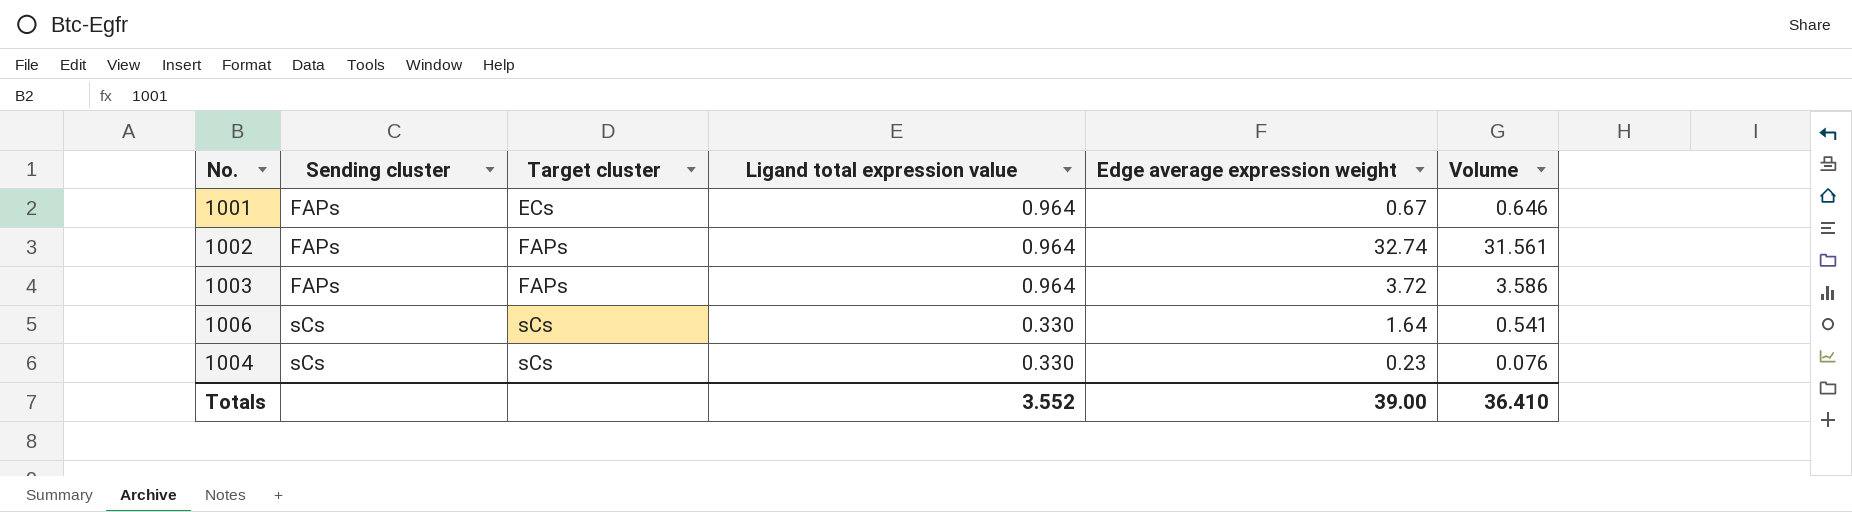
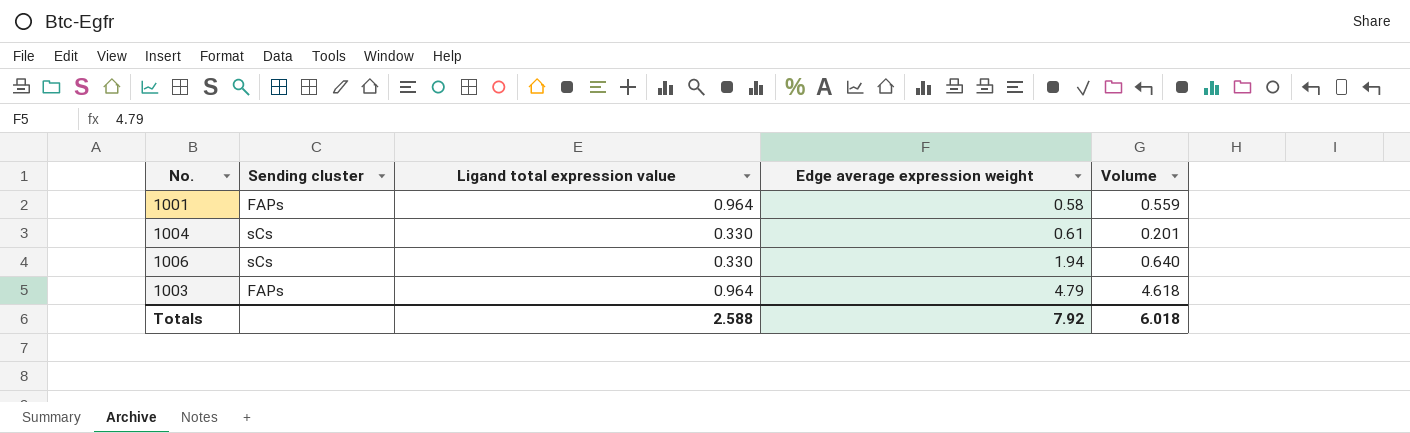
row order: Sending cluster ascending -> Edge average expression weight ascending
column Target cluster | position: 3 -> none
row 1002: FAPs | FAPs | 0.964 | 32.74 | 31.561 -> none
1001 | Edge average expression weight: 0.67 -> 0.58
1001 | Volume: 0.646 -> 0.559
1004 | Edge average expression weight: 0.23 -> 0.61
1004 | Volume: 0.076 -> 0.201
1006 | Edge average expression weight: 1.64 -> 1.94
1006 | Volume: 0.541 -> 0.640
1003 | Edge average expression weight: 3.72 -> 4.79
1003 | Volume: 3.586 -> 4.618
Totals | Ligand total expression value: 3.552 -> 2.588
Totals | Edge average expression weight: 39.00 -> 7.92
Totals | Volume: 36.410 -> 6.018

